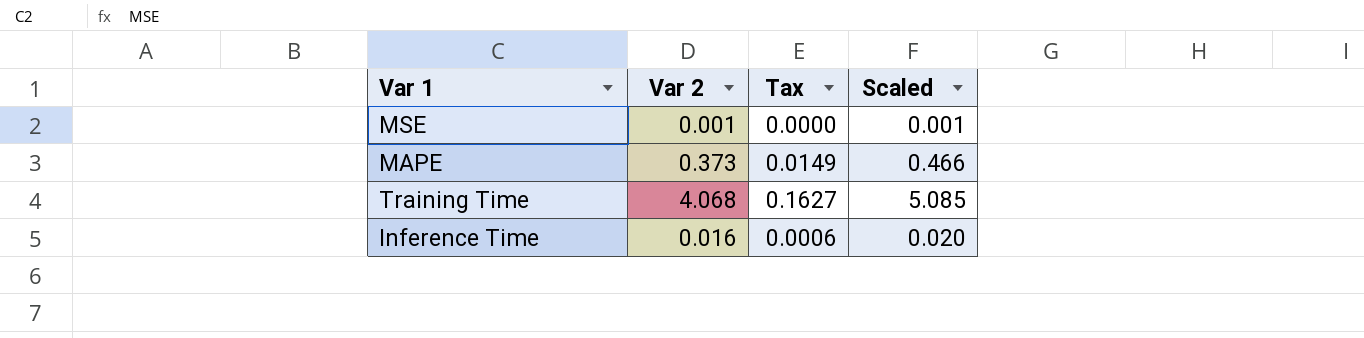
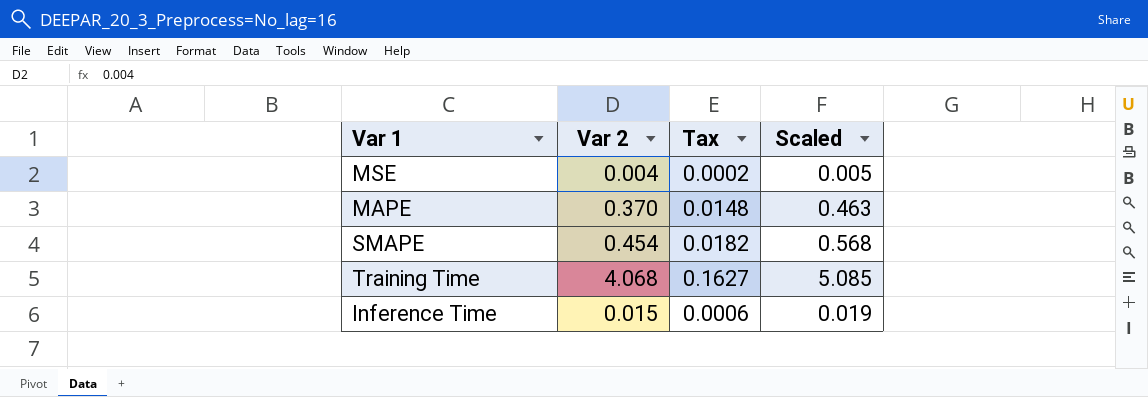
MSE | Var 2: 0.001 -> 0.004
MSE | Tax: 0.0000 -> 0.0002
MSE | Scaled: 0.001 -> 0.005
MAPE | Var 2: 0.373 -> 0.370
MAPE | Tax: 0.0149 -> 0.0148
MAPE | Scaled: 0.466 -> 0.463
row SMAPE: none -> 0.454 | 0.0182 | 0.568
Inference Time | Var 2: 0.016 -> 0.015
Inference Time | Scaled: 0.020 -> 0.019

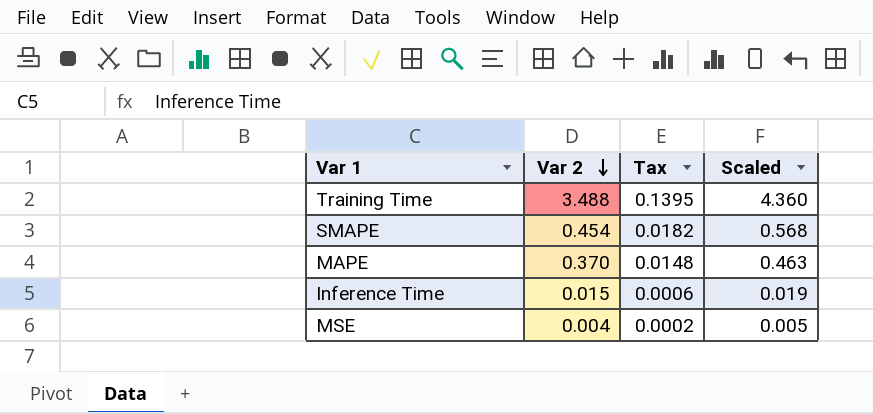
row order: none -> Var 2 descending
Training Time | Var 2: 4.068 -> 3.488
Training Time | Tax: 0.1627 -> 0.1395
Training Time | Scaled: 5.085 -> 4.360

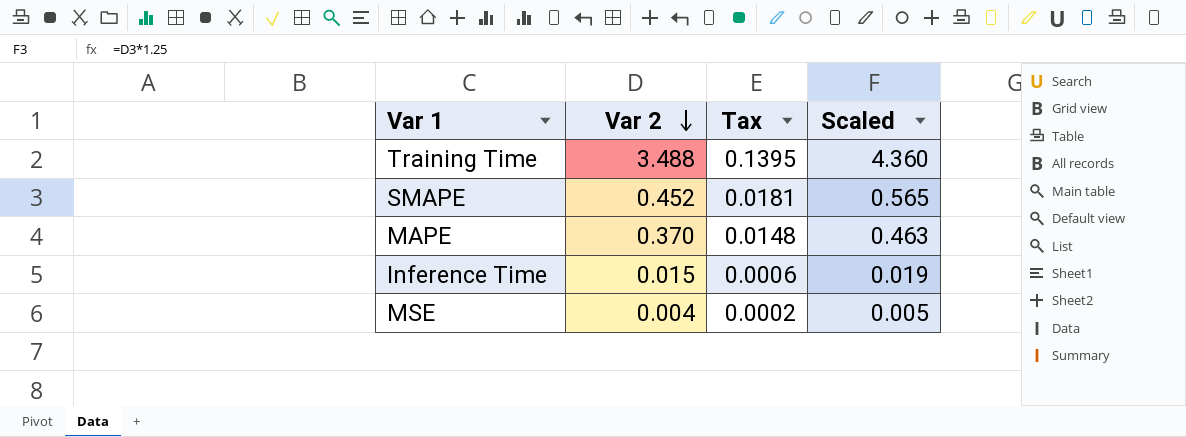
SMAPE | Var 2: 0.454 -> 0.452
SMAPE | Tax: 0.0182 -> 0.0181
SMAPE | Scaled: 0.568 -> 0.565

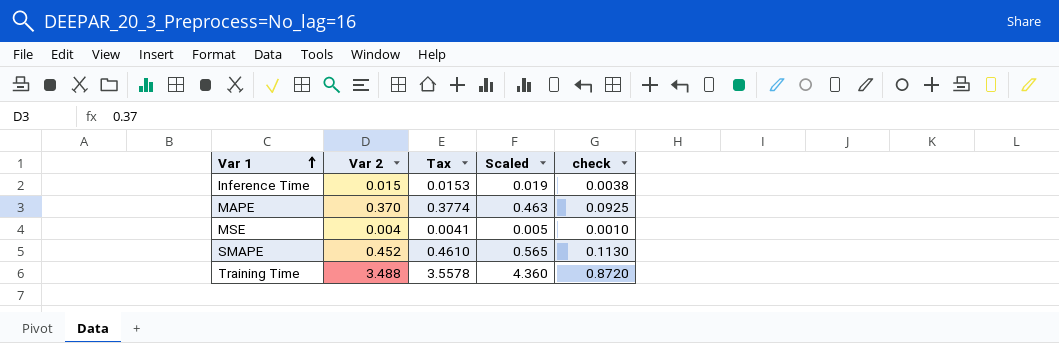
row order: Var 2 descending -> Var 1 ascending
column Tax | formula: [Var 2] * 0.04 -> [Var 2] * 1.02
column check | formula: none -> [Var 2] * 0.25

